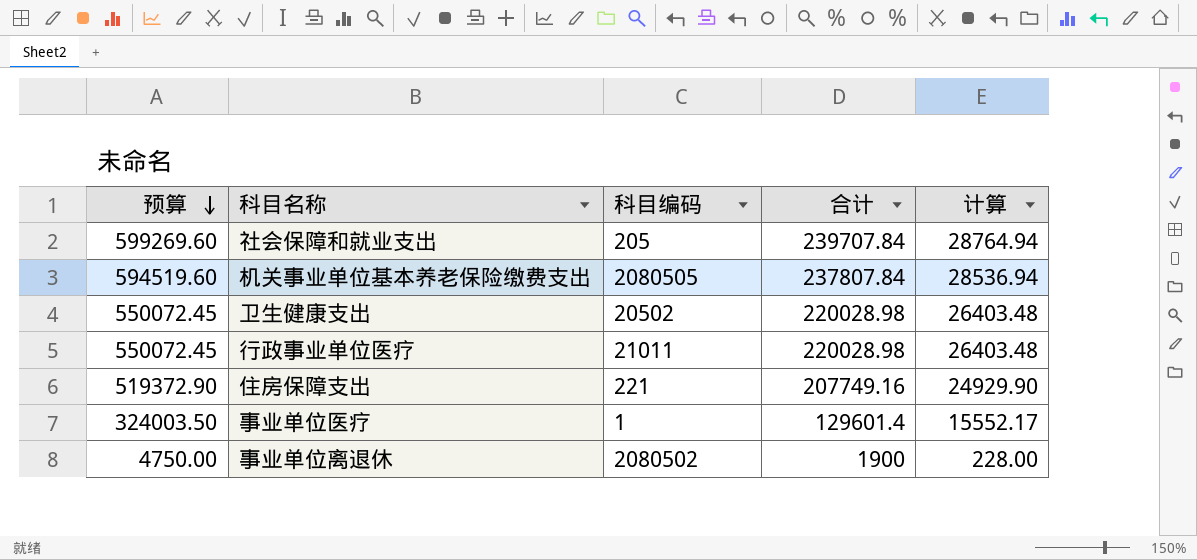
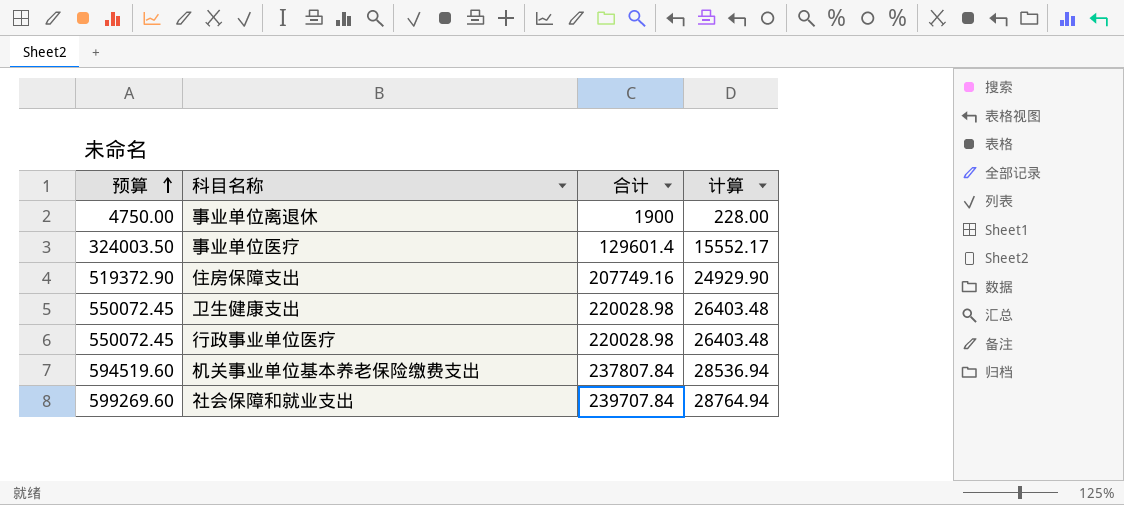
row order: 预算 descending -> 预算 ascending
column 科目编码 | position: 3 -> none

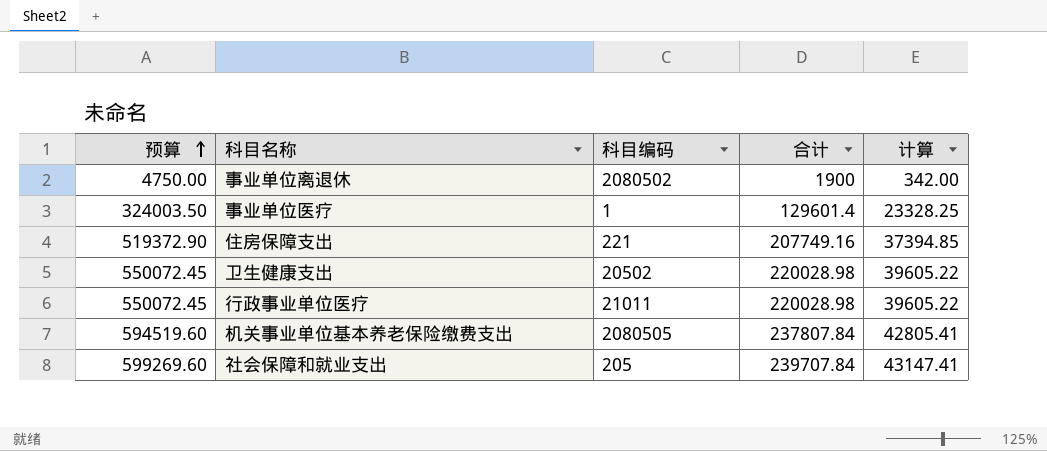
column 科目编码 | position: none -> 3
column 计算 | formula: [合计] * 0.12 -> [合计] * 0.18

